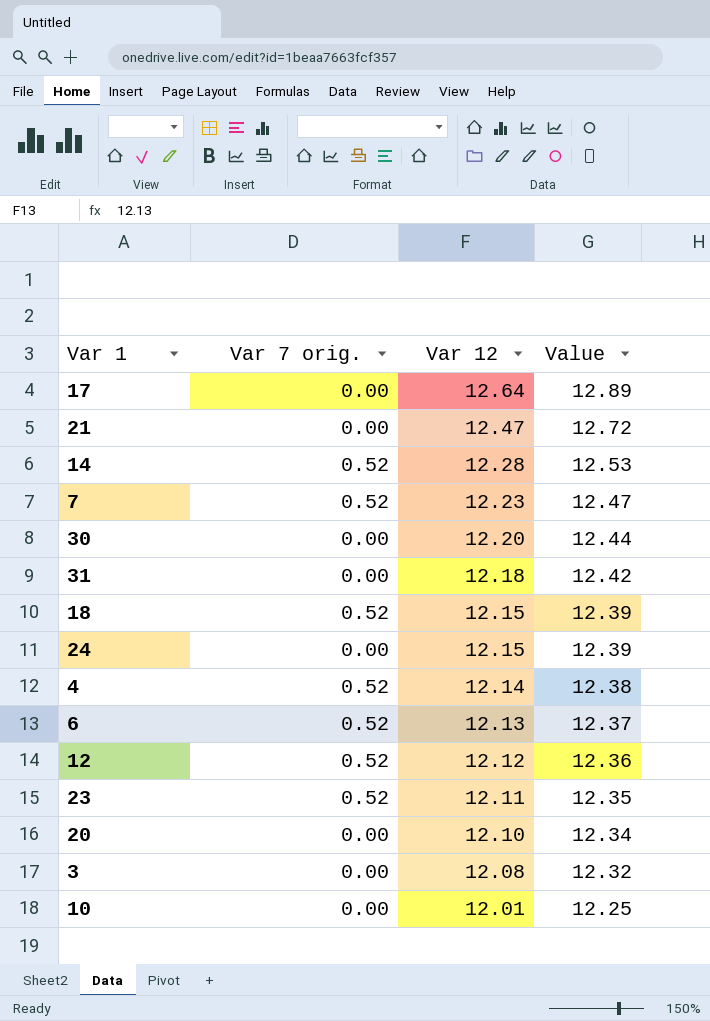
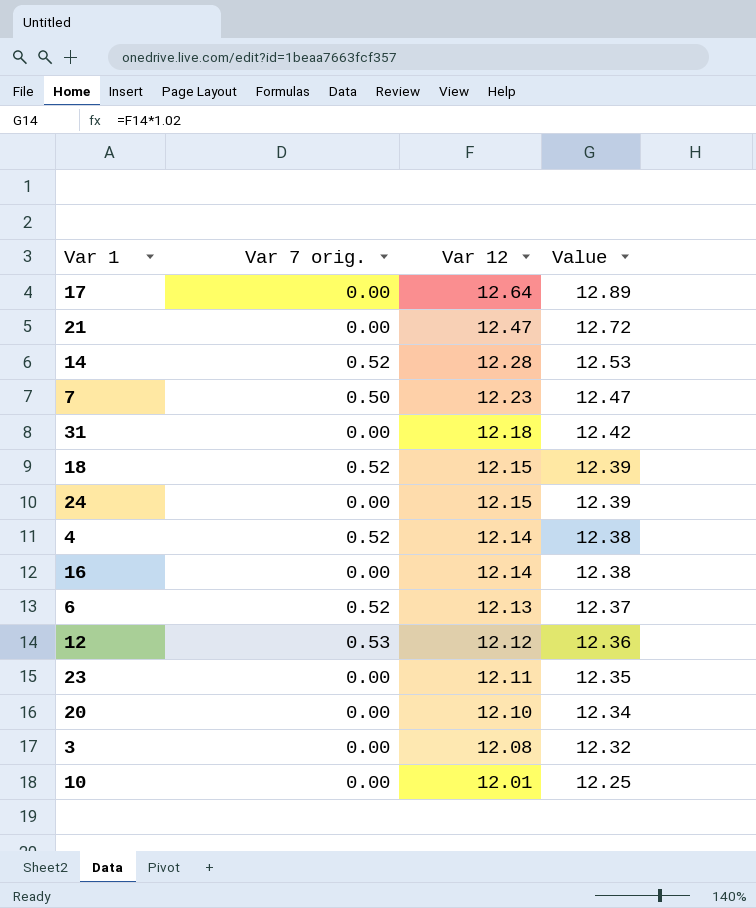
row 30: 0.00 | 12.20 | 12.44 -> none
7 | Var 7 orig.: 0.52 -> 0.50
row 16: none -> 0.00 | 12.14 | 12.38
12 | Var 7 orig.: 0.52 -> 0.53
23 | Var 7 orig.: 0.52 -> 0.00

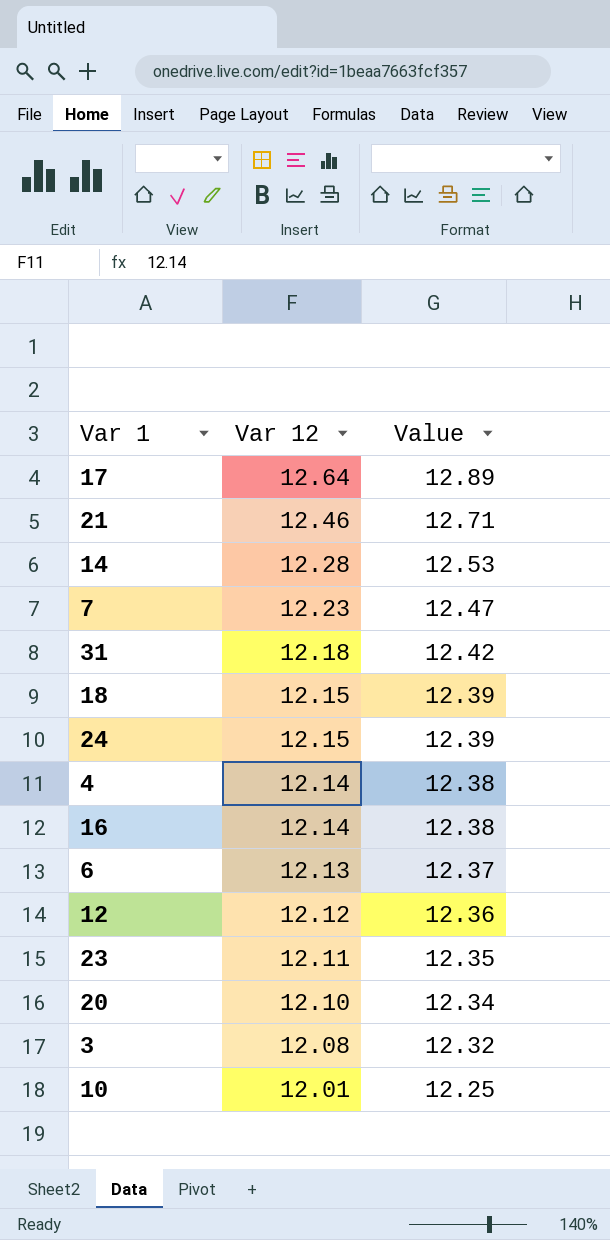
column Var 7 orig. | position: 2 -> none
21 | Var 12: 12.47 -> 12.46
21 | Value: 12.72 -> 12.71

